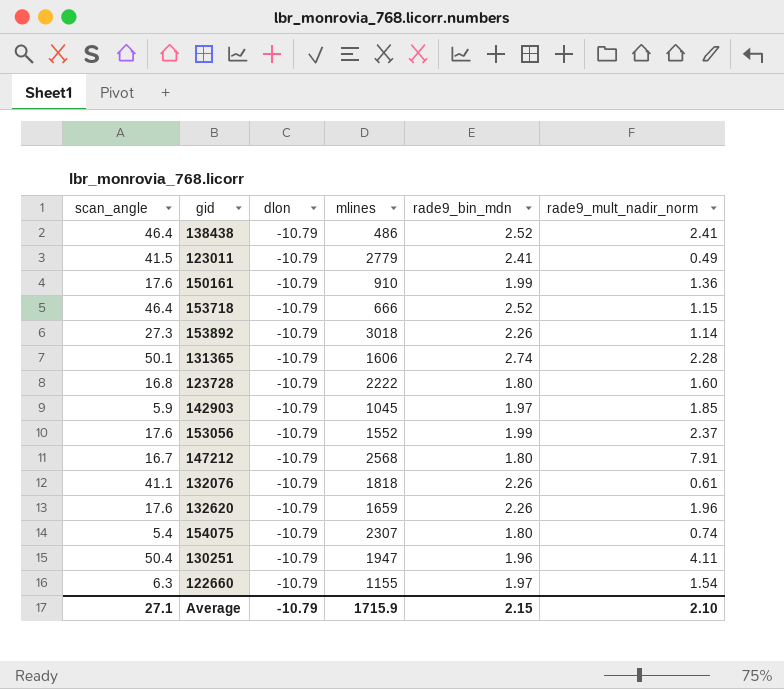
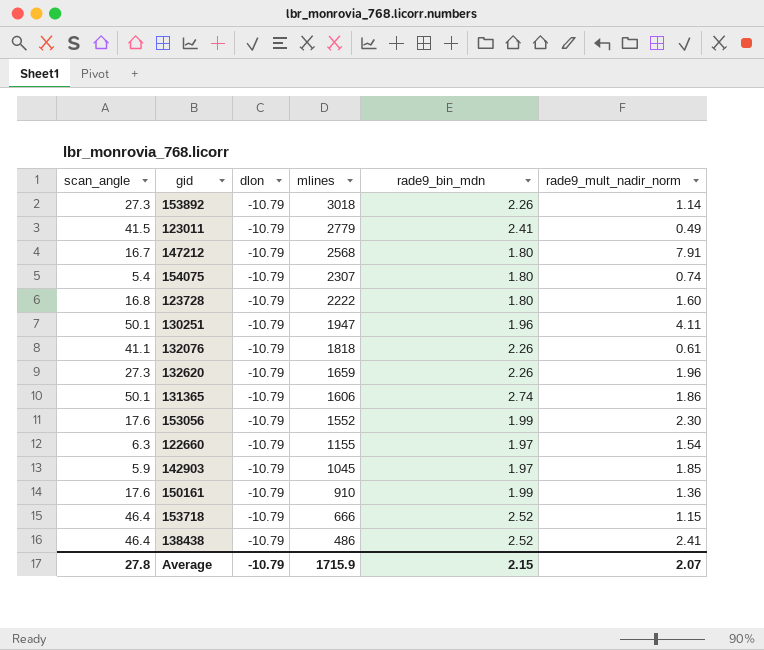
row order: none -> mlines descending
130251 | scan_angle: 50.4 -> 50.1
132620 | scan_angle: 17.6 -> 27.3
131365 | rade9_mult_nadir_norm: 2.28 -> 1.86
153056 | rade9_mult_nadir_norm: 2.37 -> 2.30
Average | scan_angle: 27.1 -> 27.8
Average | rade9_mult_nadir_norm: 2.10 -> 2.07

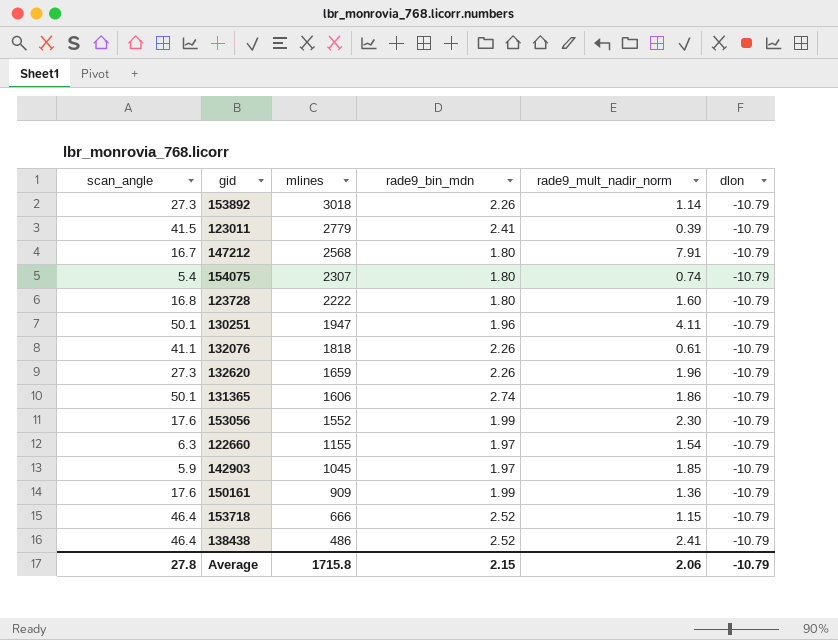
column dlon | position: 3 -> 6
123011 | rade9_mult_nadir_norm: 0.49 -> 0.39
150161 | mlines: 910 -> 909
Average | mlines: 1715.9 -> 1715.8
Average | rade9_mult_nadir_norm: 2.07 -> 2.06

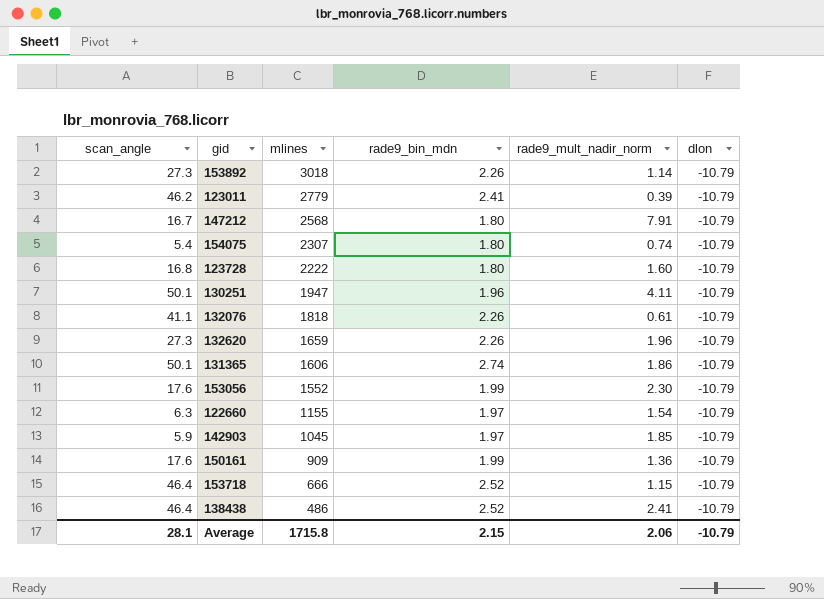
123011 | scan_angle: 41.5 -> 46.2
Average | scan_angle: 27.8 -> 28.1

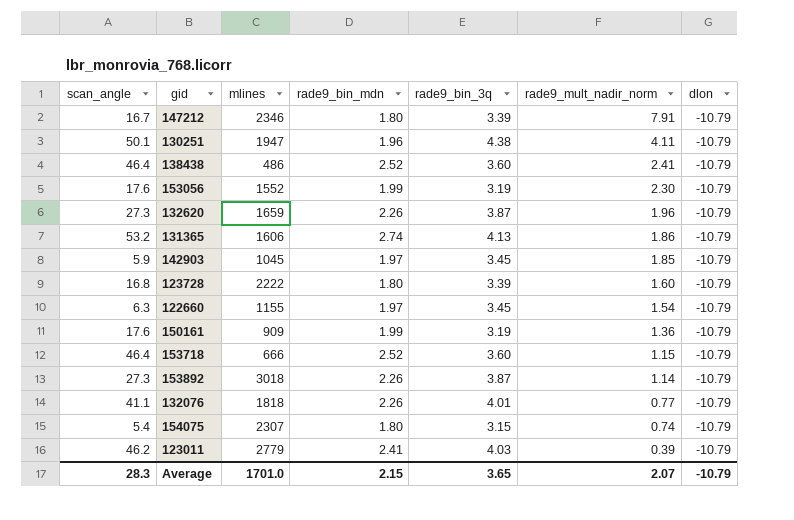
row order: mlines descending -> rade9_mult_nadir_norm descending
column rade9_bin_3q | position: none -> 5
147212 | mlines: 2568 -> 2346
131365 | scan_angle: 50.1 -> 53.2
132076 | rade9_mult_nadir_norm: 0.61 -> 0.77
Average | scan_angle: 28.1 -> 28.3
Average | mlines: 1715.8 -> 1701.0
Average | rade9_mult_nadir_norm: 2.06 -> 2.07

